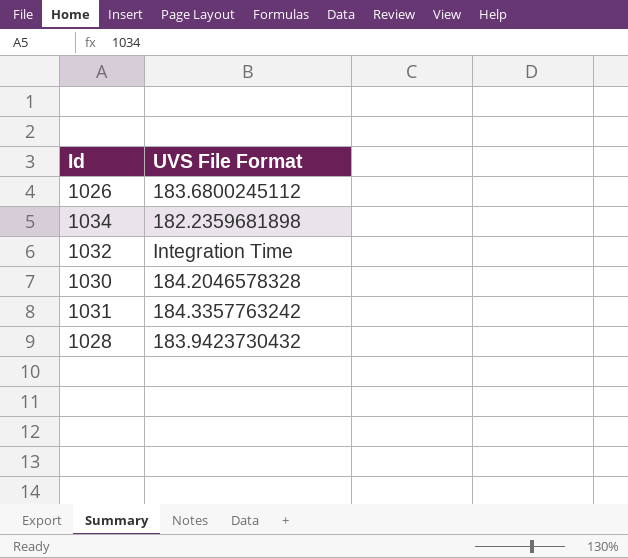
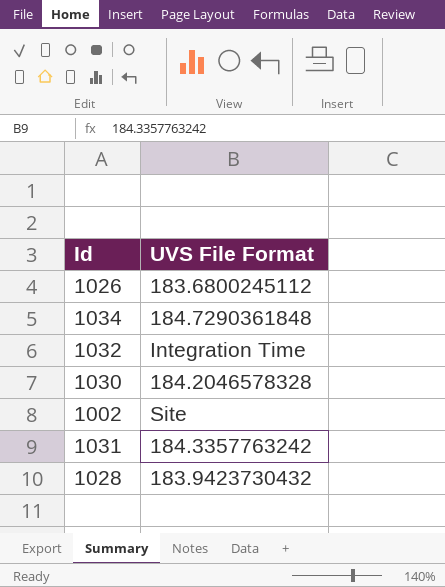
1034 | UVS File Format: 182.2359681898 -> 184.7290361848
row 1002: none -> Site

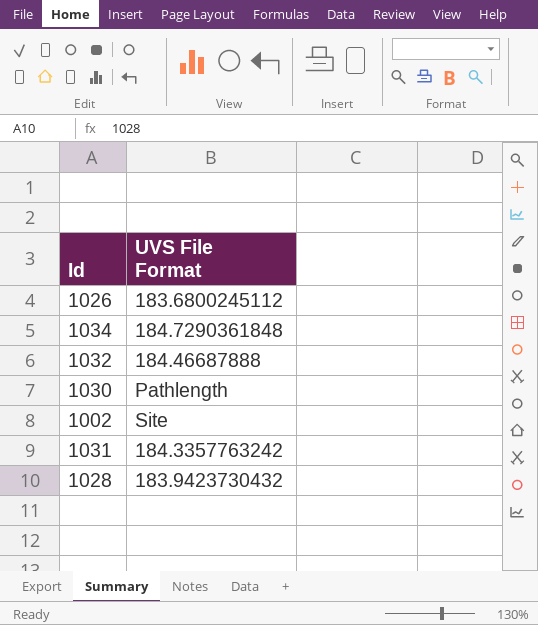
1032 | UVS File Format: Integration Time -> 184.46687888
1030 | UVS File Format: 184.2046578328 -> Pathlength

